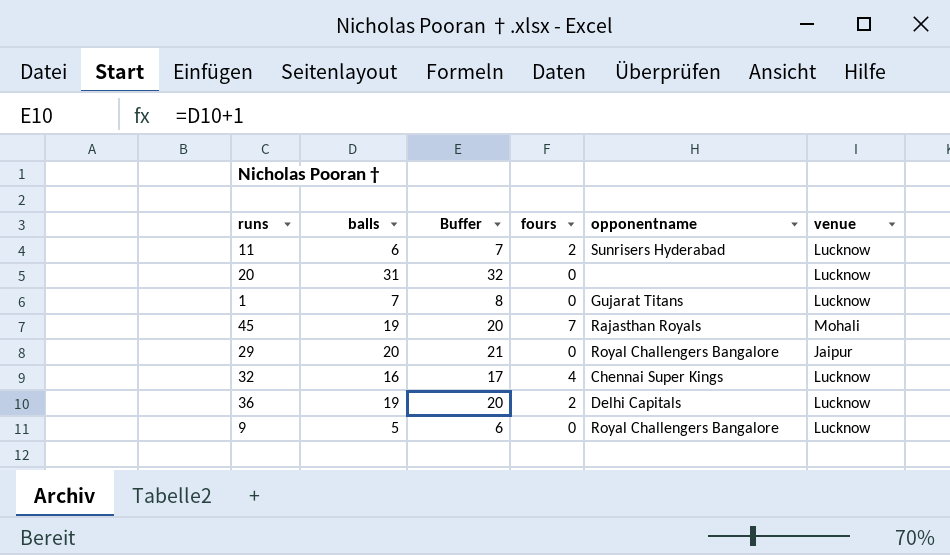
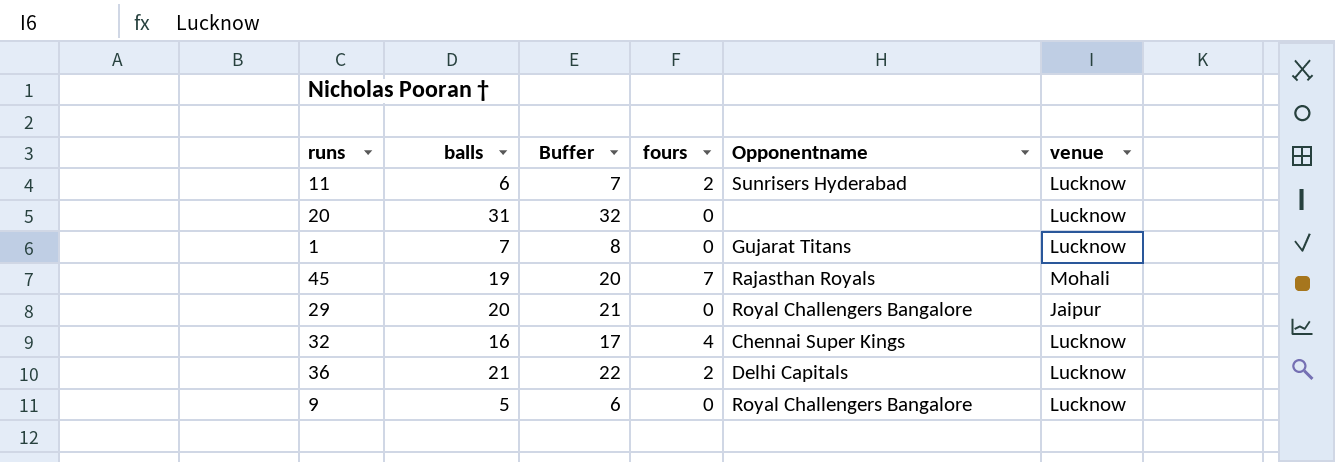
column name: opponentname -> Opponentname
36 | balls: 19 -> 21
36 | Buffer: 20 -> 22

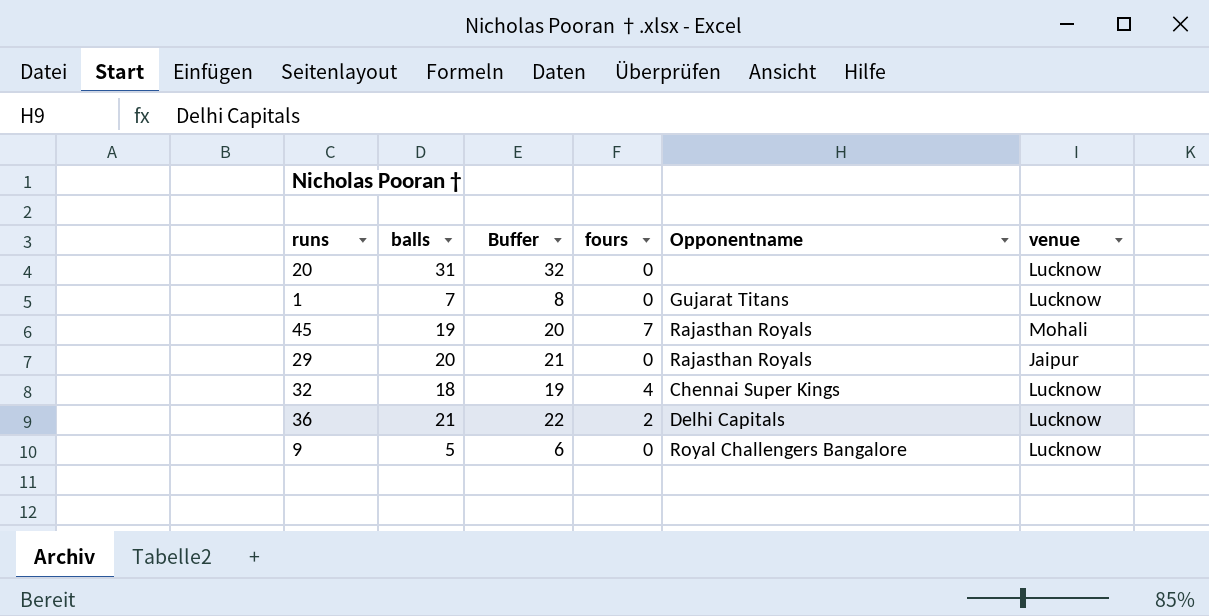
row 11: 6 | 7 | 2 | Sunrisers Hyderabad | Lucknow -> none
29 | Opponentname: Royal Challengers Bangalore -> Rajasthan Royals
32 | balls: 16 -> 18
32 | Buffer: 17 -> 19

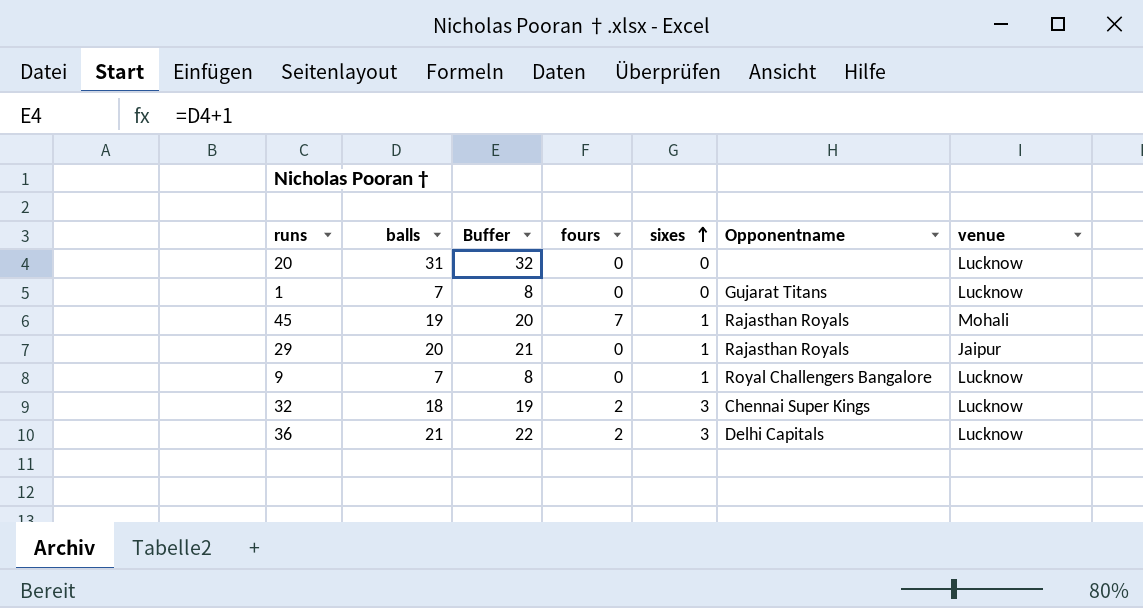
row order: none -> sixes ascending
column sixes | position: none -> 5
9 | balls: 5 -> 7
9 | Buffer: 6 -> 8
32 | fours: 4 -> 2

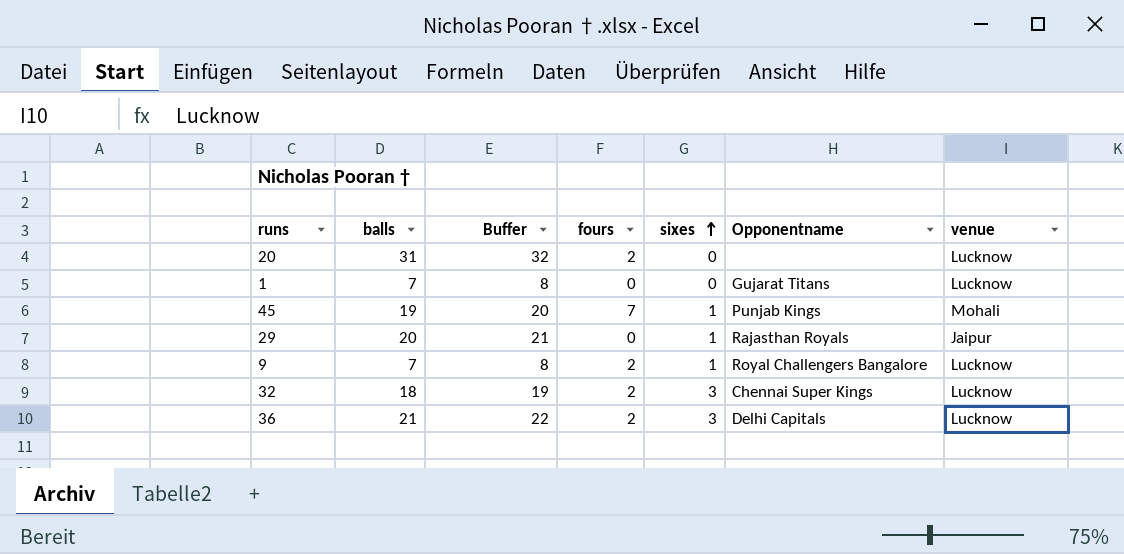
20 | fours: 0 -> 2
45 | Opponentname: Rajasthan Royals -> Punjab Kings
9 | fours: 0 -> 2

